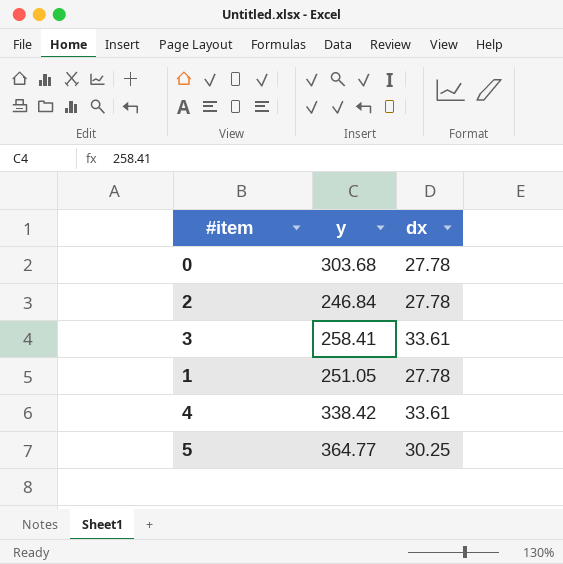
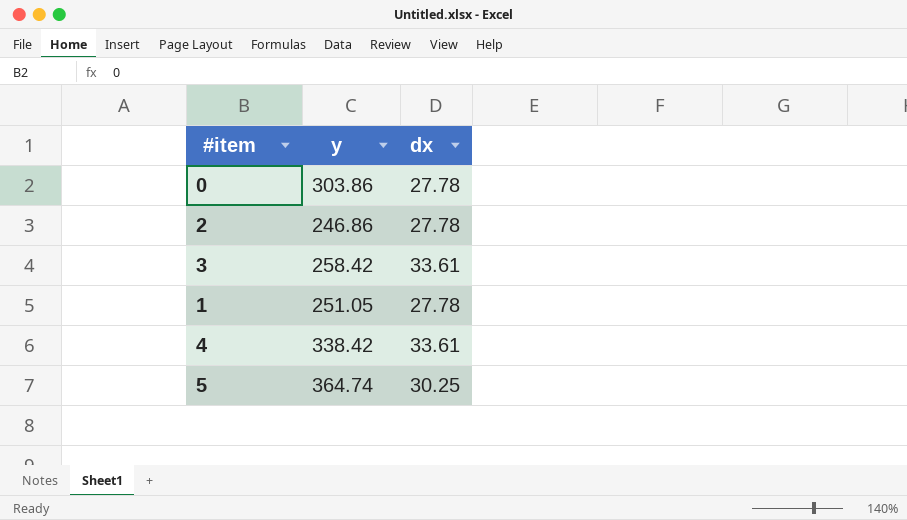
0 | y: 303.68 -> 303.86
2 | y: 246.84 -> 246.86
3 | y: 258.41 -> 258.42
5 | y: 364.77 -> 364.74

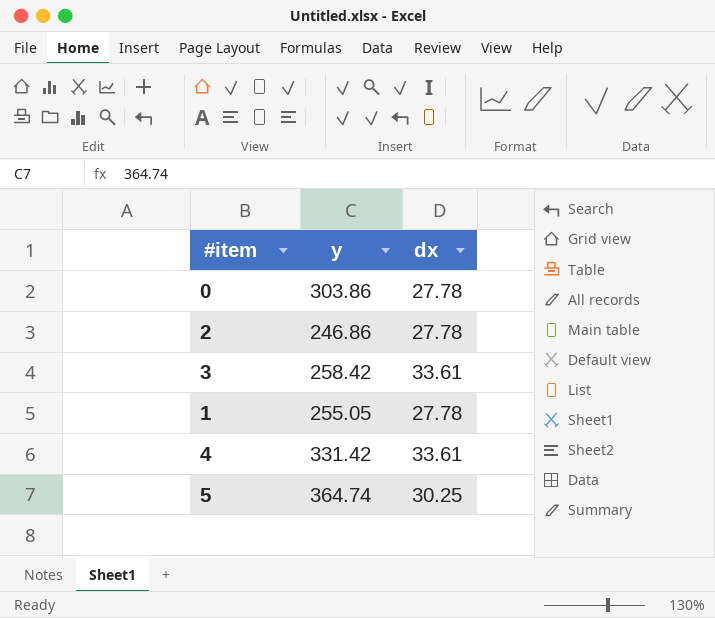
1 | y: 251.05 -> 255.05
4 | y: 338.42 -> 331.42

